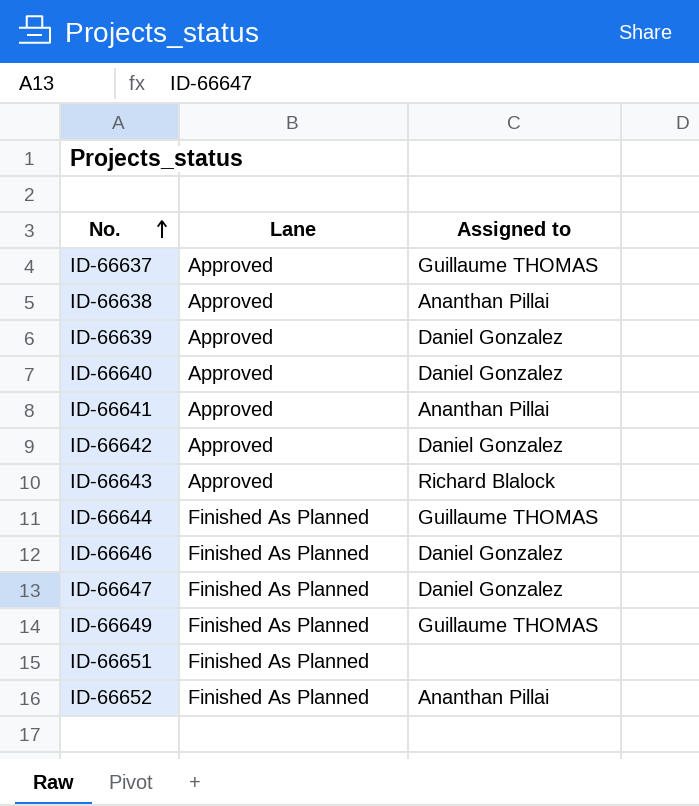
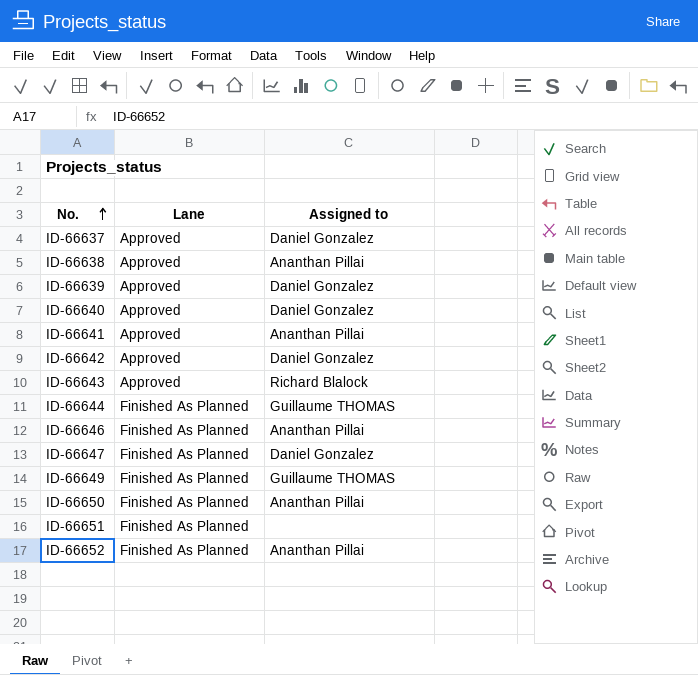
ID-66637 | Assigned to: Guillaume THOMAS -> Daniel Gonzalez
ID-66646 | Assigned to: Daniel Gonzalez -> Ananthan Pillai
row ID-66650: none -> Finished As Planned | Ananthan Pillai

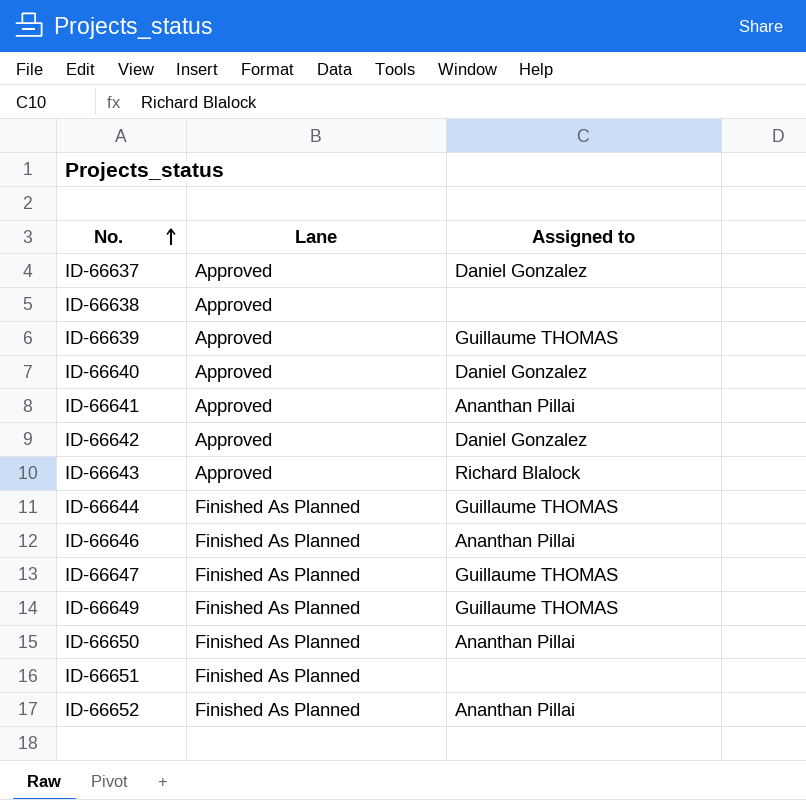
ID-66638 | Assigned to: Ananthan Pillai -> none
ID-66639 | Assigned to: Daniel Gonzalez -> Guillaume THOMAS
ID-66647 | Assigned to: Daniel Gonzalez -> Guillaume THOMAS

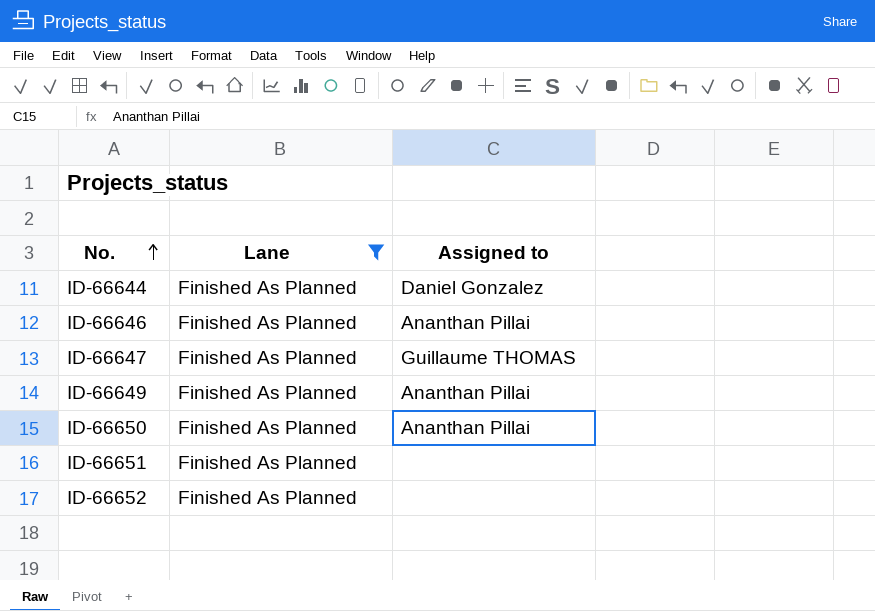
filter: none -> Lane = Finished As Planned
ID-66644 | Assigned to: Guillaume THOMAS -> Daniel Gonzalez
ID-66649 | Assigned to: Guillaume THOMAS -> Ananthan Pillai
ID-66652 | Assigned to: Ananthan Pillai -> none

